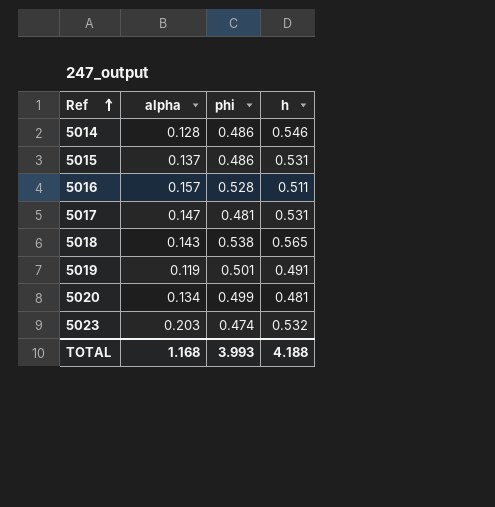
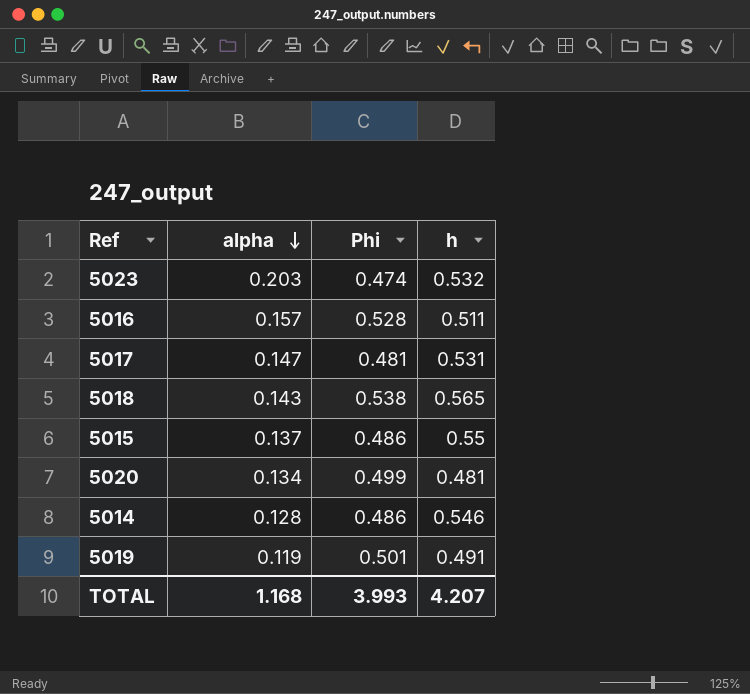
row order: Ref ascending -> alpha descending
column name: phi -> Phi
5015 | h: 0.531 -> 0.55
TOTAL | h: 4.188 -> 4.207

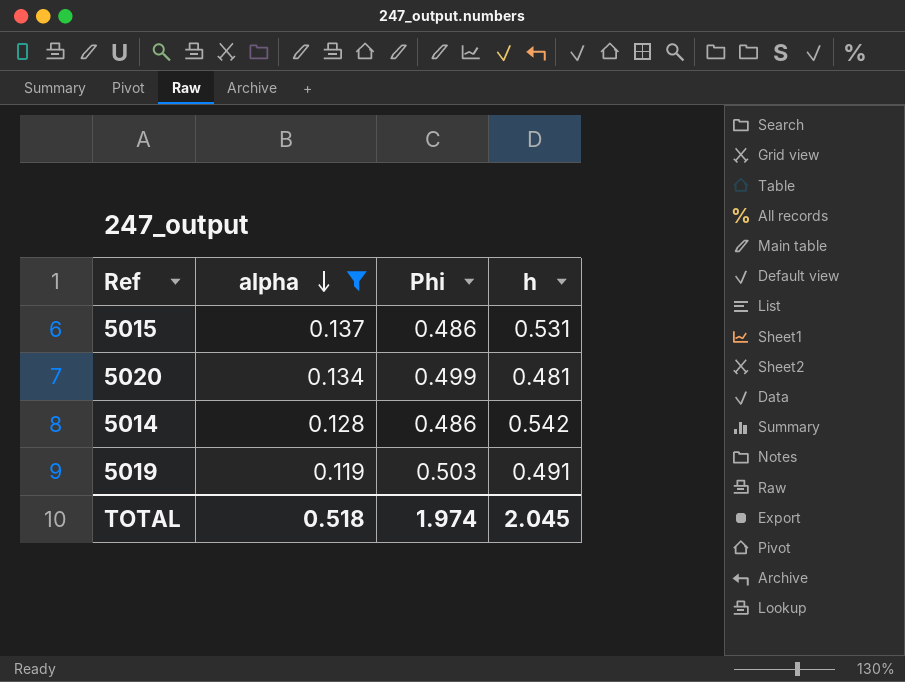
filter: none -> alpha <= 0.137
5015 | h: 0.55 -> 0.531
5014 | h: 0.546 -> 0.542
5019 | Phi: 0.501 -> 0.503
TOTAL | alpha: 1.168 -> 0.518
TOTAL | Phi: 3.993 -> 1.974
TOTAL | h: 4.207 -> 2.045

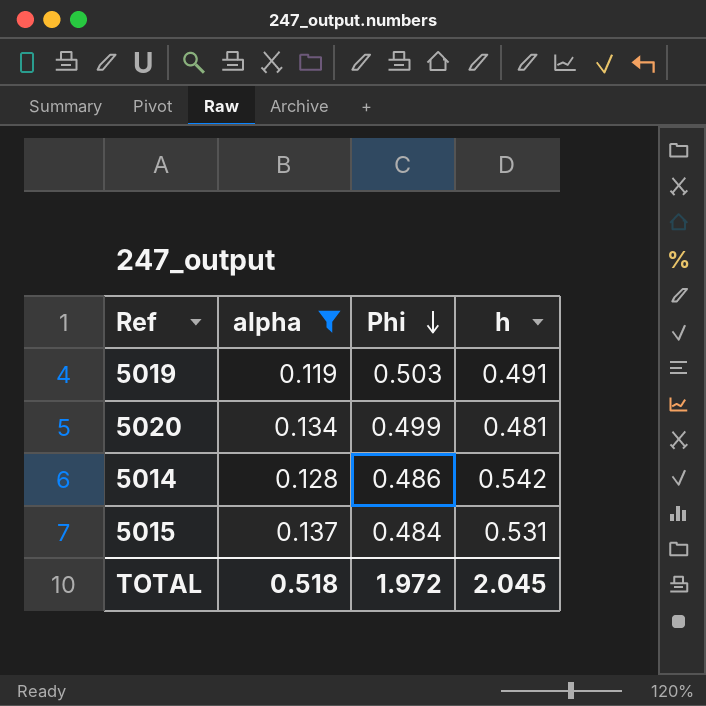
row order: alpha descending -> Phi descending
5015 | Phi: 0.486 -> 0.484
TOTAL | Phi: 1.974 -> 1.972

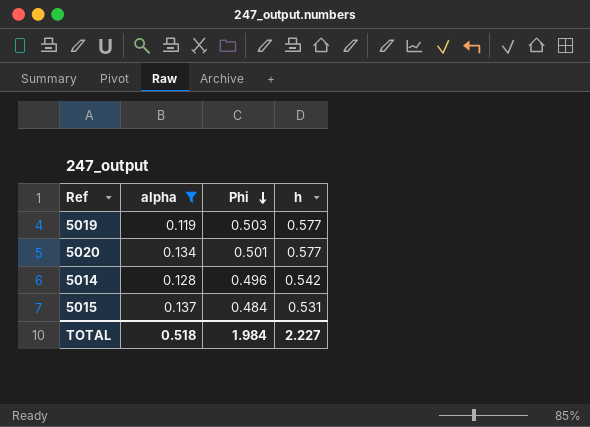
5019 | h: 0.491 -> 0.577
5020 | Phi: 0.499 -> 0.501
5020 | h: 0.481 -> 0.577
5014 | Phi: 0.486 -> 0.496
TOTAL | Phi: 1.972 -> 1.984
TOTAL | h: 2.045 -> 2.227

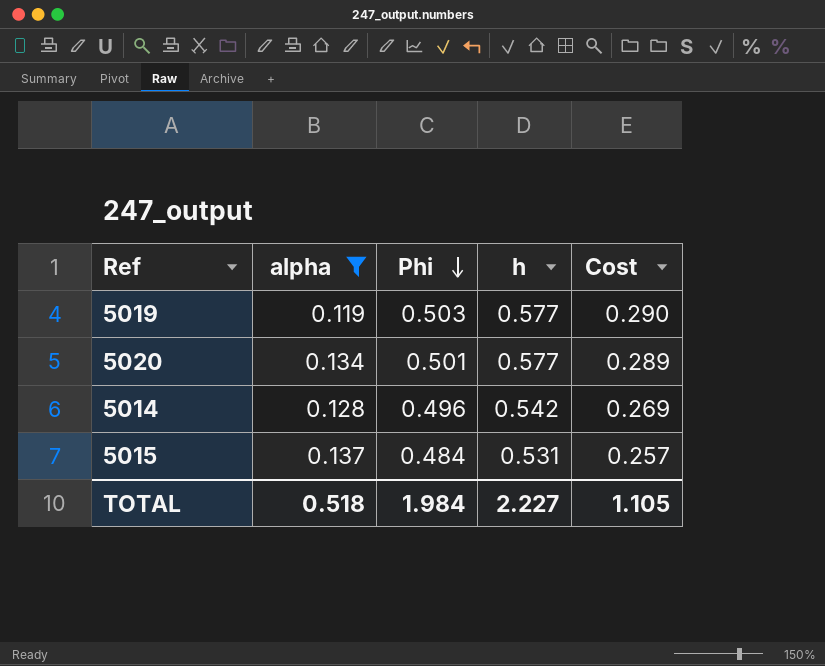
column Cost | formula: none -> [Phi] * [h]

